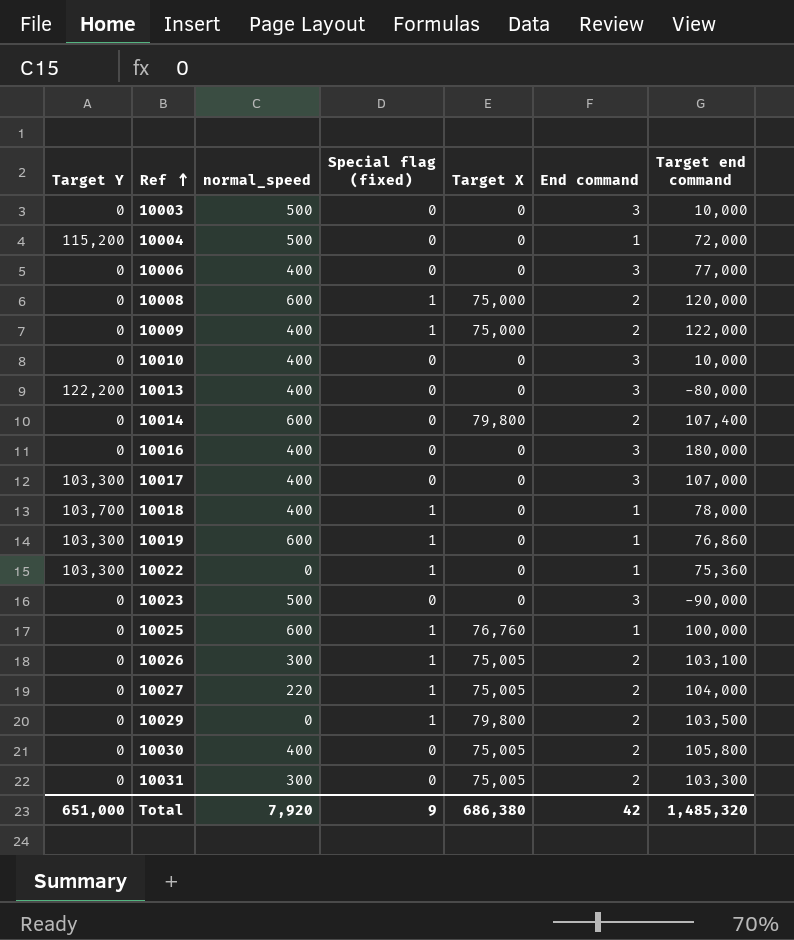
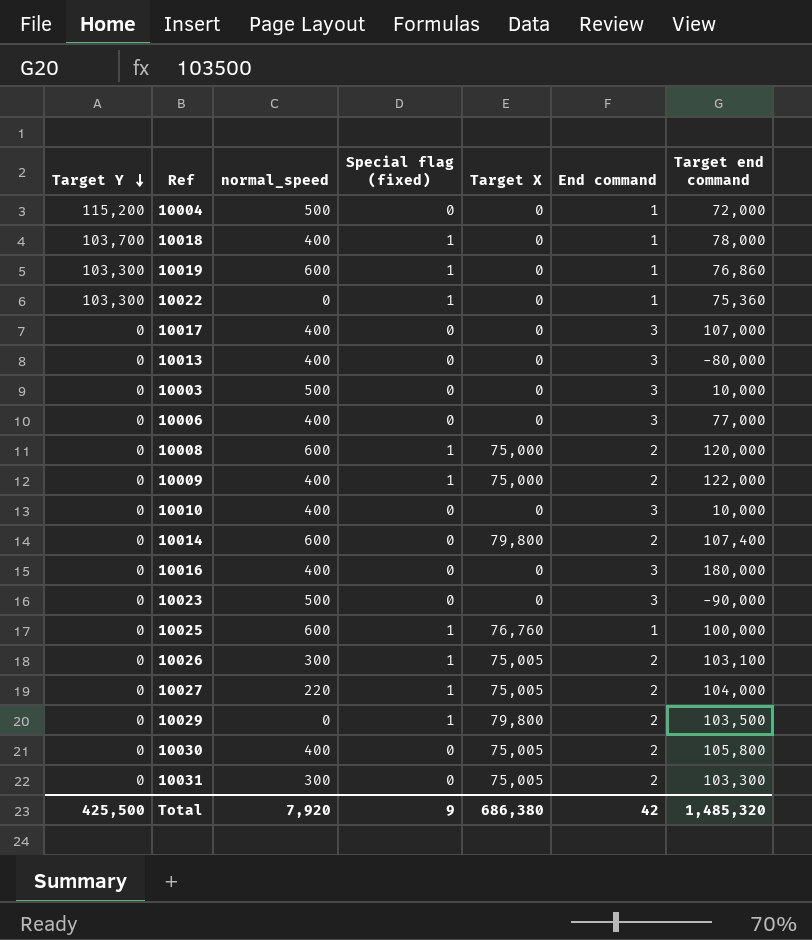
row order: Ref ascending -> Target Y descending
10017 | Target Y: 103,300 -> 0
10013 | Target Y: 122,200 -> 0
Total | Target Y: 651,000 -> 425,500

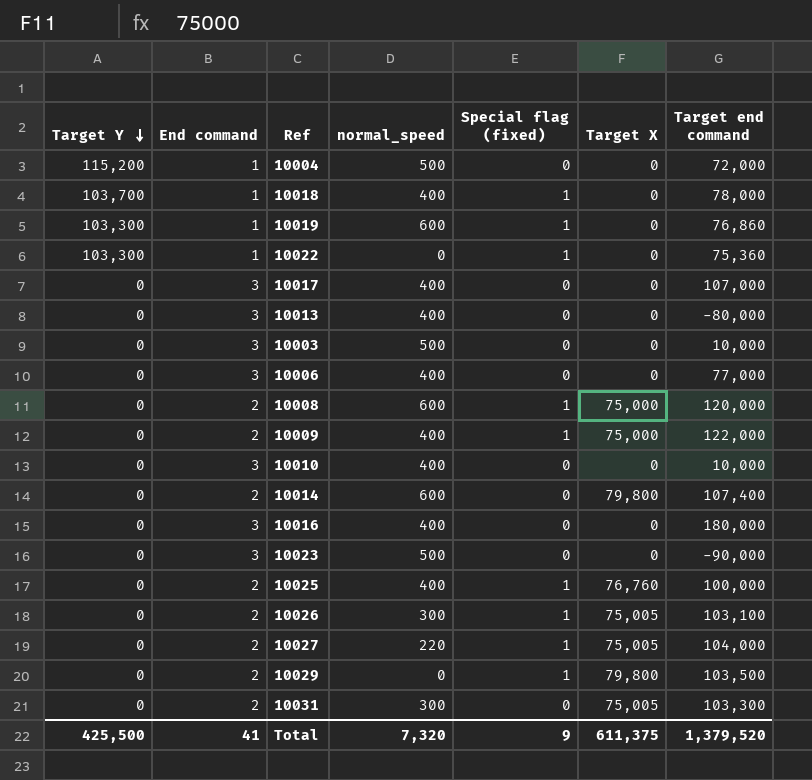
column End command | position: 6 -> 2
row 10030: 0 | 400 | 0 | 75,005 | 2 | 105,800 -> none
10025 | End command: 1 -> 2
10025 | normal_speed: 600 -> 400
Total | End command: 42 -> 41
Total | normal_speed: 7,920 -> 7,320
Total | Target X: 686,380 -> 611,375
Total | Target end command: 1,485,320 -> 1,379,520

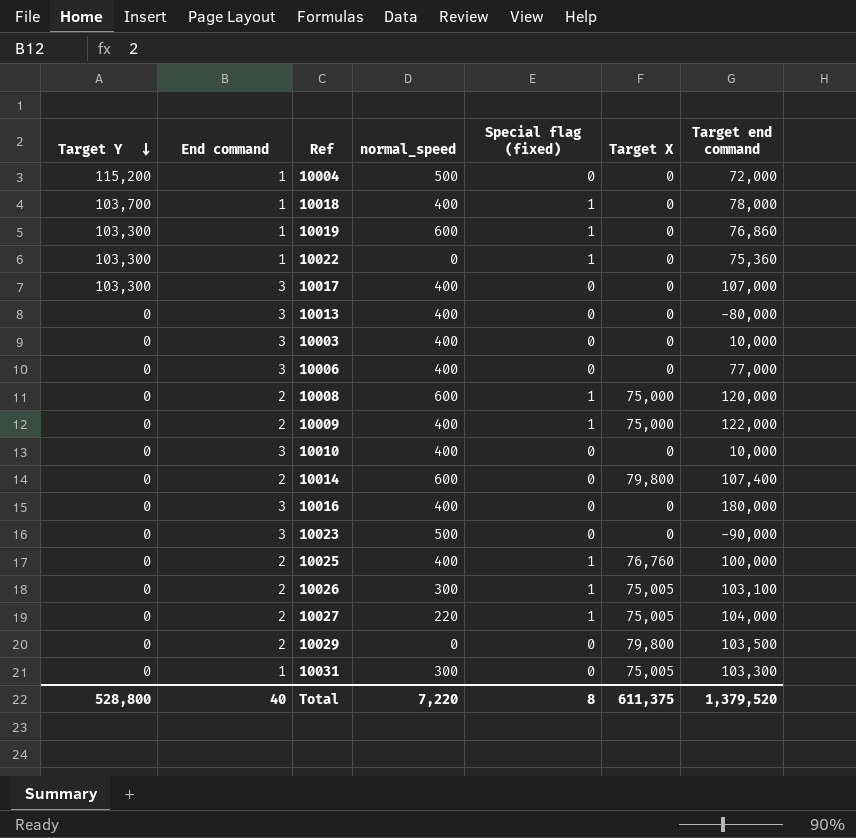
10017 | Target Y: 0 -> 103,300
10003 | normal_speed: 500 -> 400
10029 | Special flag (fixed): 1 -> 0
10031 | End command: 2 -> 1
Total | Target Y: 425,500 -> 528,800
Total | End command: 41 -> 40
Total | normal_speed: 7,320 -> 7,220
Total | Special flag (fixed): 9 -> 8

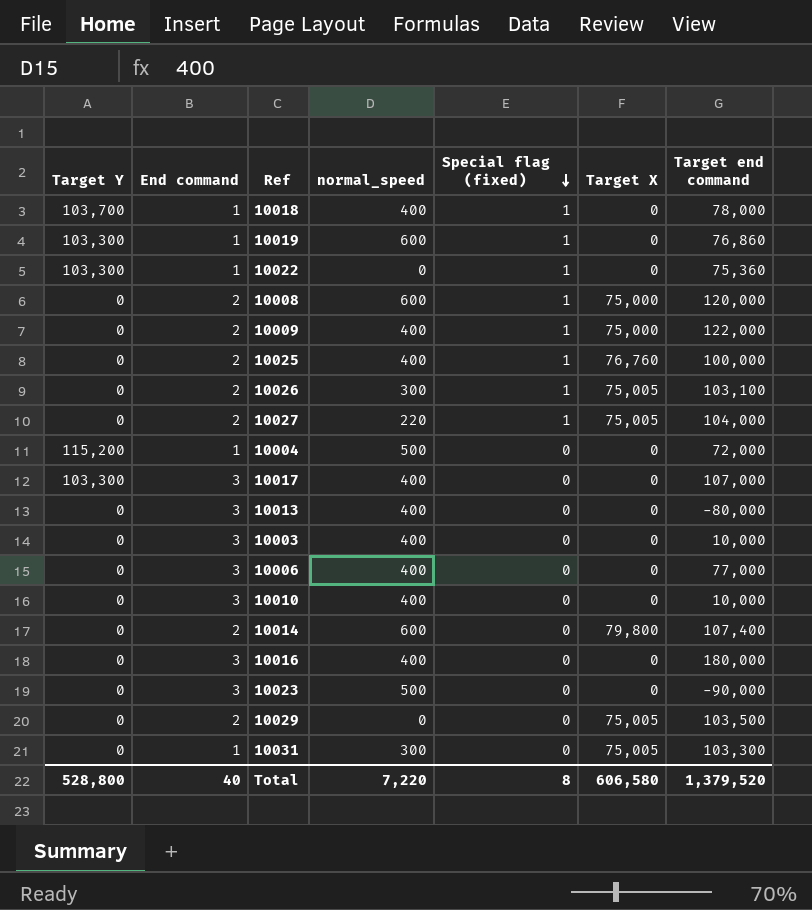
row order: Target Y descending -> Special flag (fixed) descending
10029 | Target X: 79,800 -> 75,005
Total | Target X: 611,375 -> 606,580

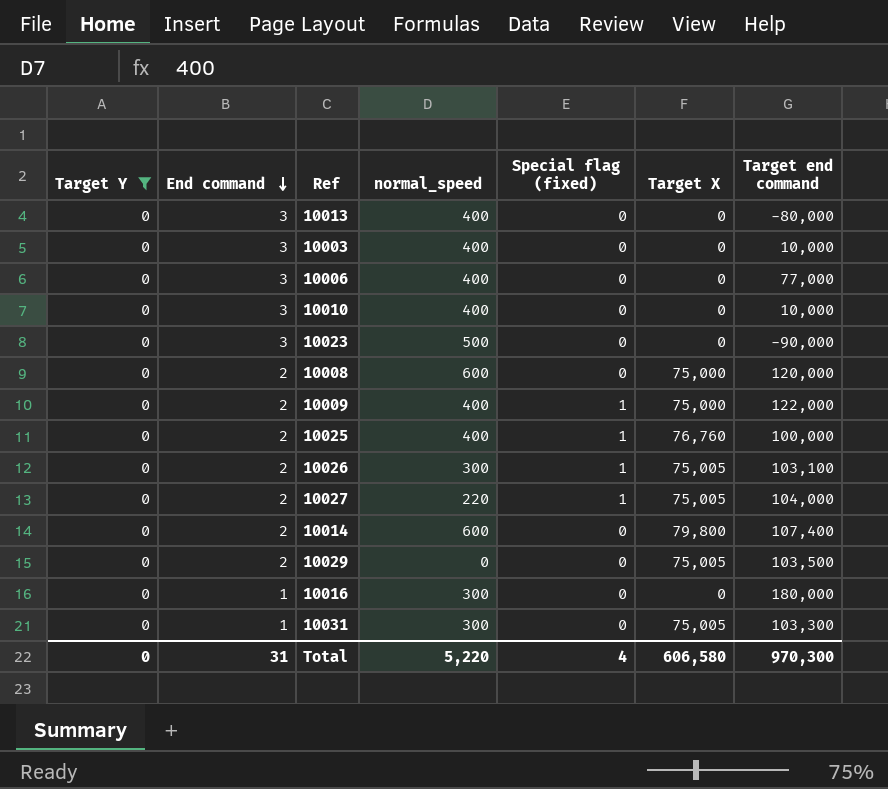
filter: none -> Target Y = 0
row order: Special flag (fixed) descending -> End command descending
10008 | Special flag (fixed): 1 -> 0
10016 | End command: 3 -> 1
10016 | normal_speed: 400 -> 300
Total | Target Y: 528,800 -> 0
Total | End command: 40 -> 31
Total | normal_speed: 7,220 -> 5,220
Total | Special flag (fixed): 8 -> 4
Total | Target end command: 1,379,520 -> 970,300

